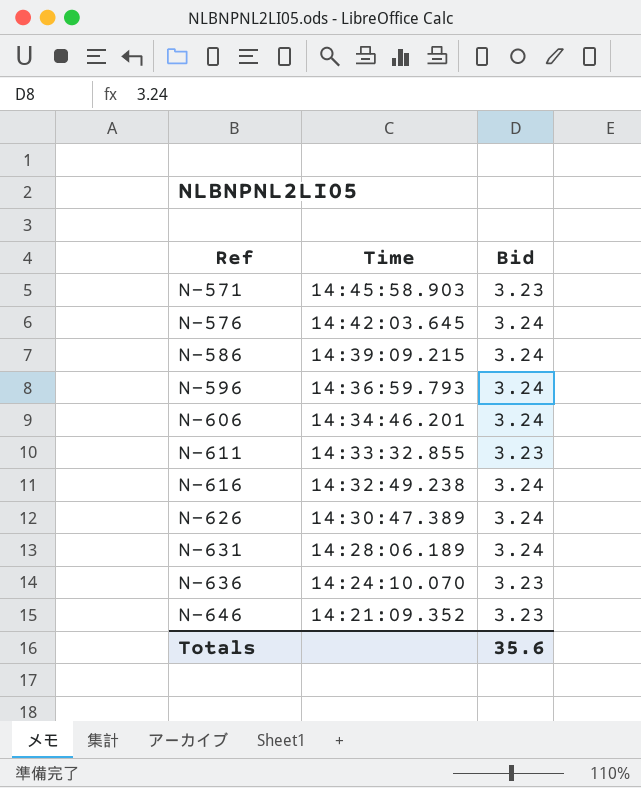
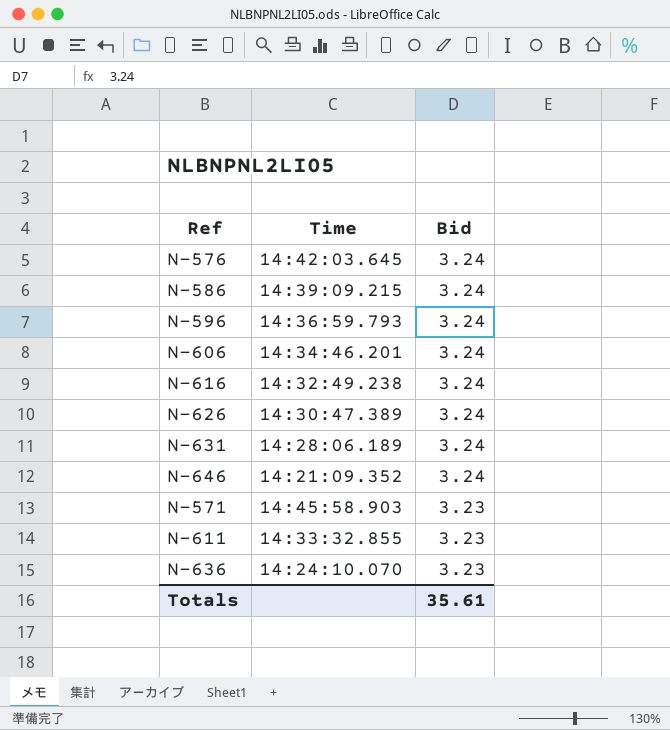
row order: Ref ascending -> Bid descending
N-646 | Bid: 3.23 -> 3.24
Totals | Bid: 35.6 -> 35.61

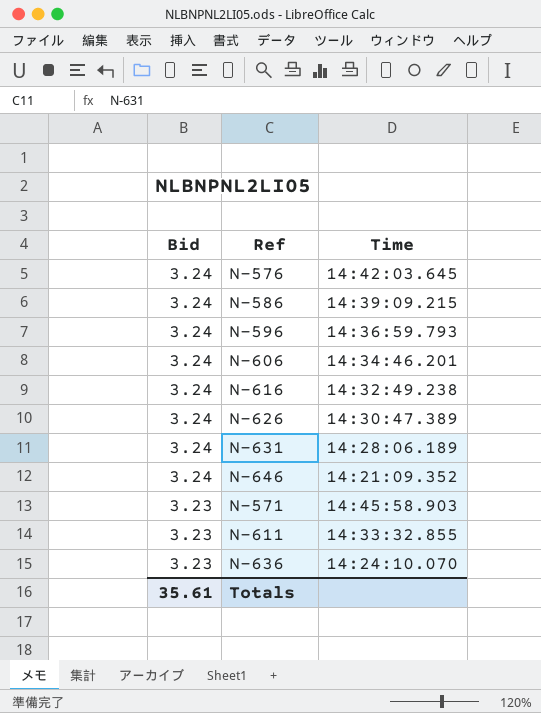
column Bid | position: 3 -> 1

